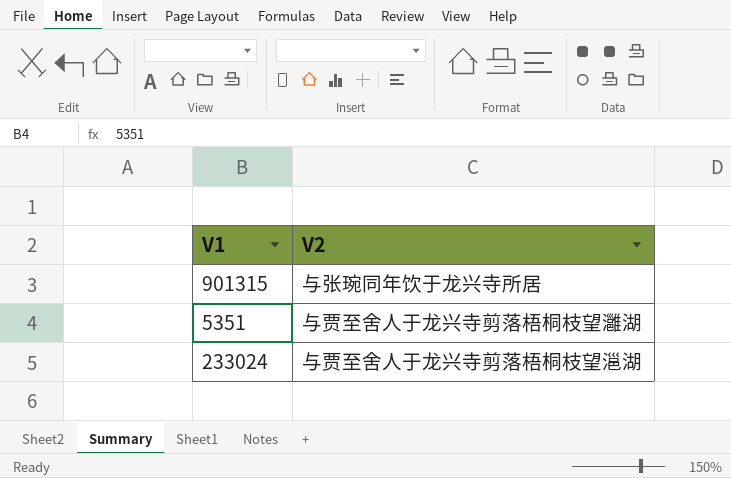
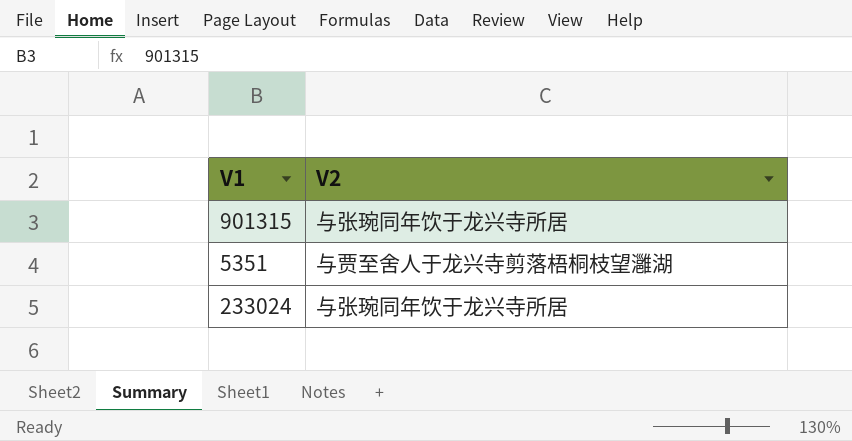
233024 | V2: 与贾至舍人于龙兴寺剪落梧桐枝望㴩湖 -> 与张琬同年饮于龙兴寺所居

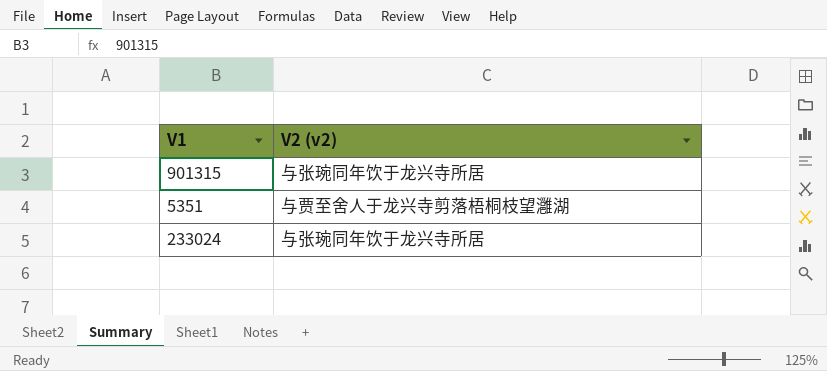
column name: V2 -> V2 (v2)

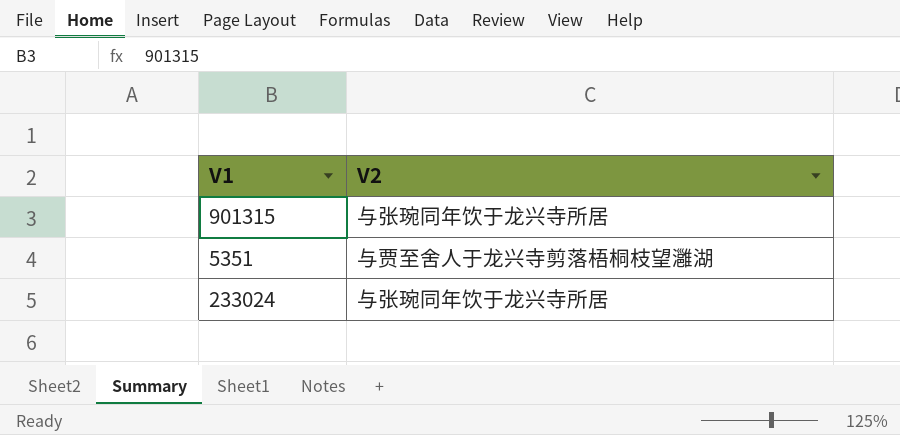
column name: V2 (v2) -> V2

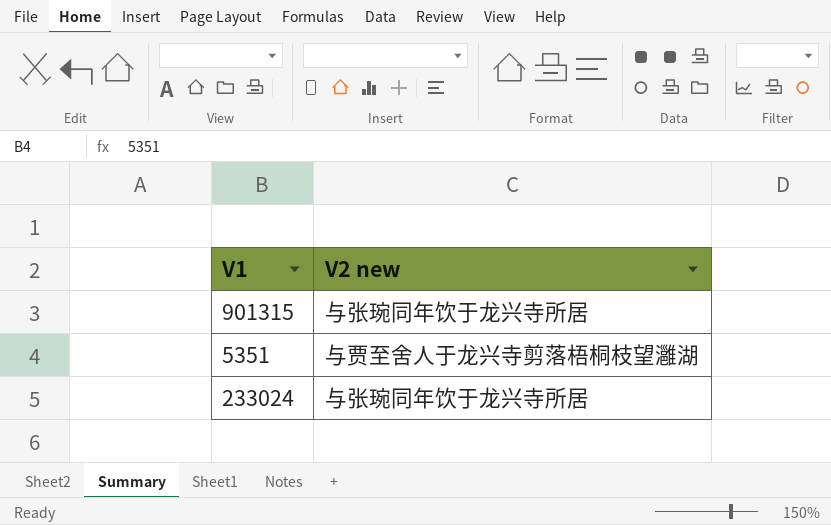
column name: V2 -> V2 new

